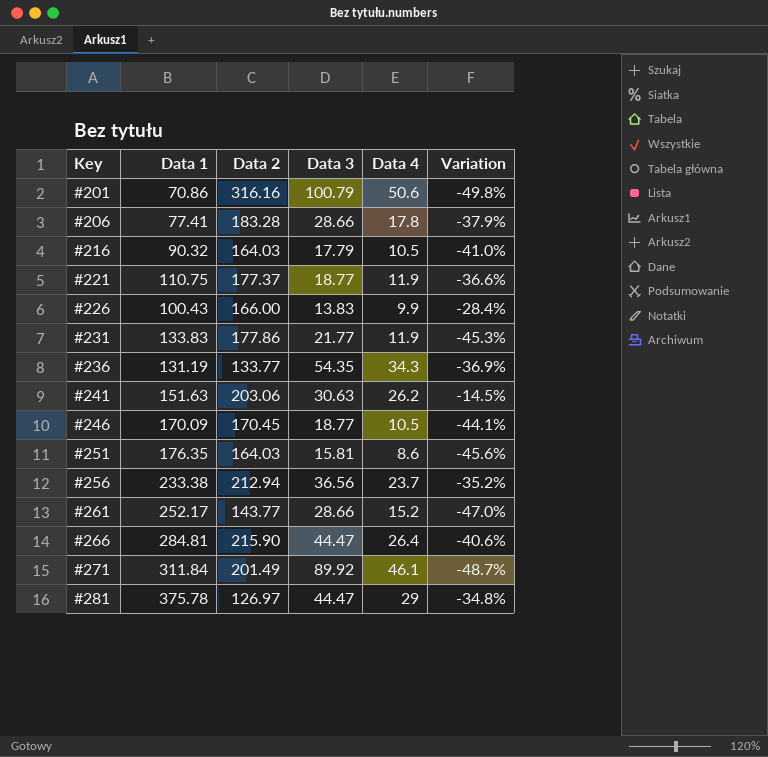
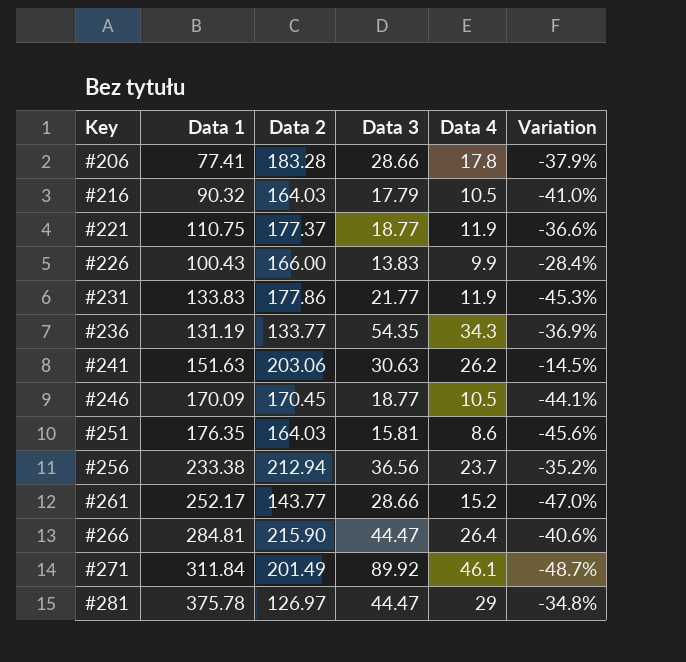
row #201: 70.86 | 316.16 | 100.79 | 50.6 | -49.8% -> none

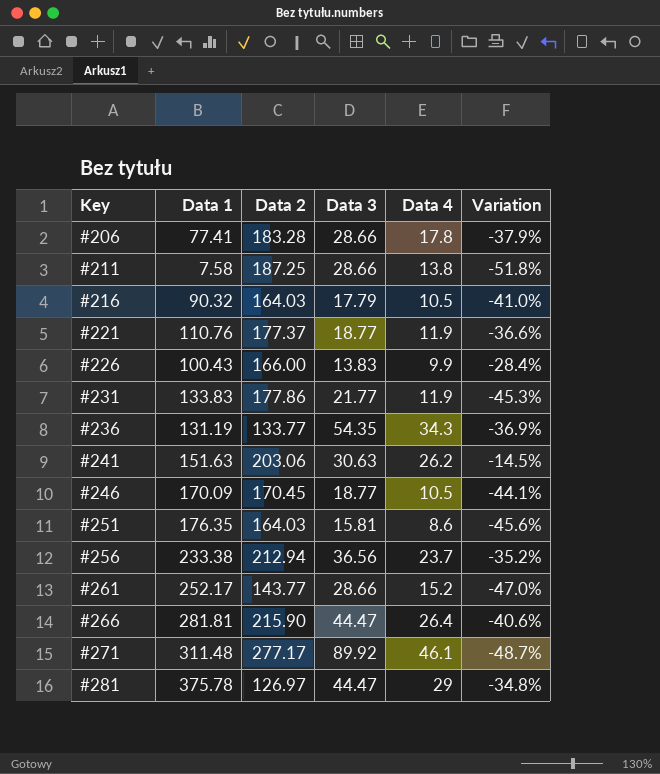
row #211: none -> 7.58 | 187.25 | 28.66 | 13.8 | -51.8%
#221 | Data 1: 110.75 -> 110.76
#266 | Data 1: 284.81 -> 281.81
#271 | Data 1: 311.84 -> 311.48
#271 | Data 2: 201.49 -> 277.17

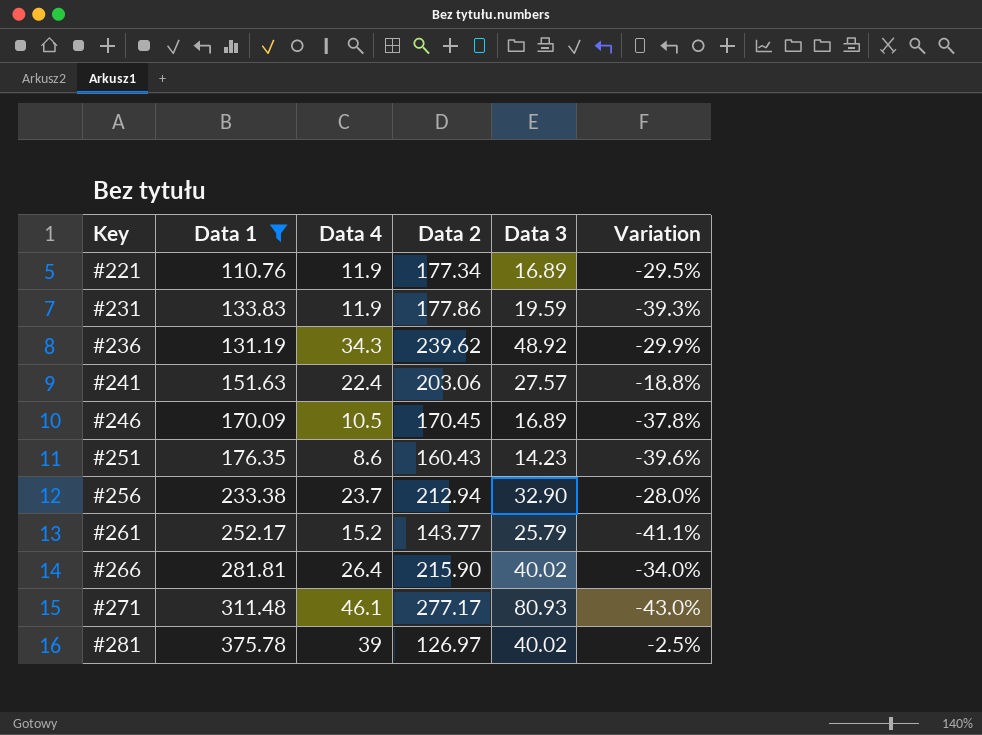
filter: none -> Data 1 >= 110.76
column Data 4 | position: 5 -> 3
#221 | Data 2: 177.37 -> 177.34
#221 | Data 3: 18.77 -> 16.89
#221 | Variation: -36.6% -> -29.5%
#231 | Data 3: 21.77 -> 19.59
#231 | Variation: -45.3% -> -39.3%
#236 | Data 2: 133.77 -> 239.62
#236 | Data 3: 54.35 -> 48.92
#236 | Variation: -36.9% -> -29.9%
#241 | Data 4: 26.2 -> 22.4
#241 | Data 3: 30.63 -> 27.57
#241 | Variation: -14.5% -> -18.8%
#246 | Data 3: 18.77 -> 16.89
#246 | Variation: -44.1% -> -37.8%
#251 | Data 2: 164.03 -> 160.43
#251 | Data 3: 15.81 -> 14.23
#251 | Variation: -45.6% -> -39.6%
#256 | Data 3: 36.56 -> 32.90
#256 | Variation: -35.2% -> -28.0%
#261 | Data 3: 28.66 -> 25.79
#261 | Variation: -47.0% -> -41.1%
#266 | Data 3: 44.47 -> 40.02
#266 | Variation: -40.6% -> -34.0%
#271 | Data 3: 89.92 -> 80.93
#271 | Variation: -48.7% -> -43.0%
#281 | Data 4: 29 -> 39
#281 | Data 3: 44.47 -> 40.02
#281 | Variation: -34.8% -> -2.5%

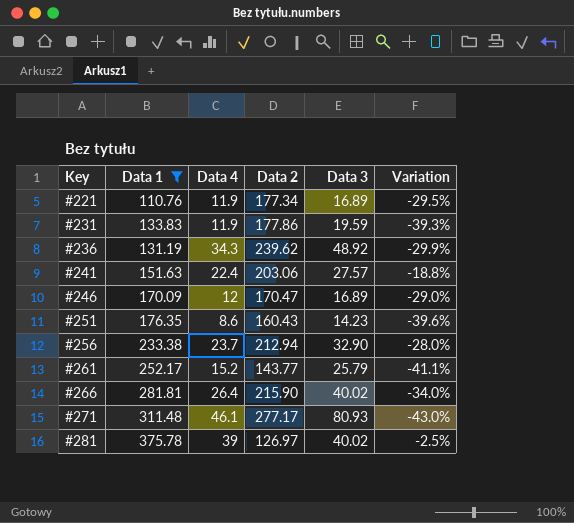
#246 | Data 4: 10.5 -> 12
#246 | Data 2: 170.45 -> 170.47
#246 | Variation: -37.8% -> -29.0%

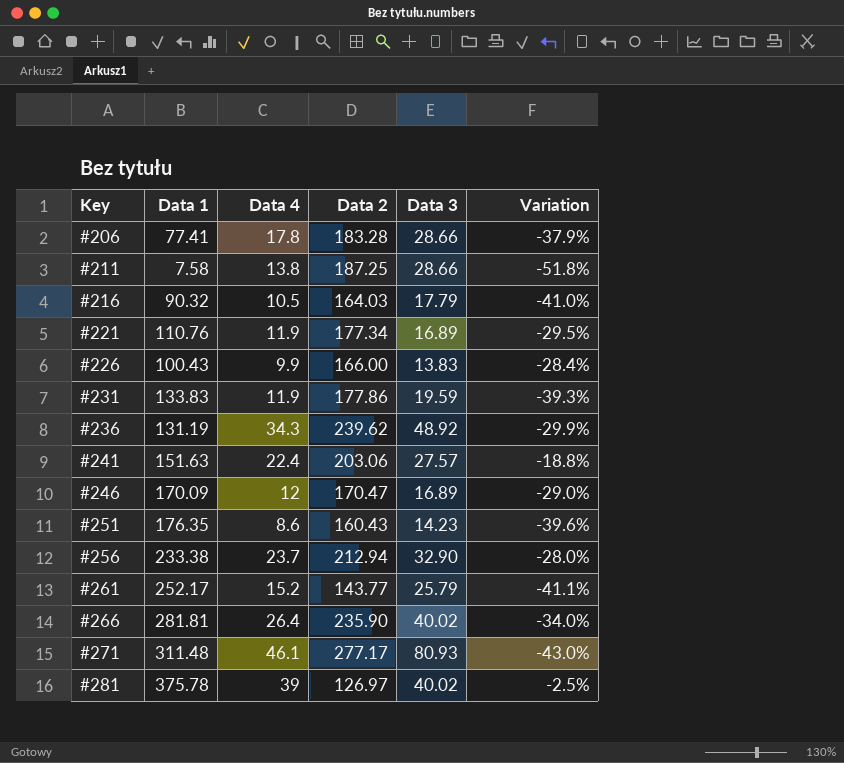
filter: Data 1 >= 110.76 -> none
#266 | Data 2: 215.90 -> 235.90

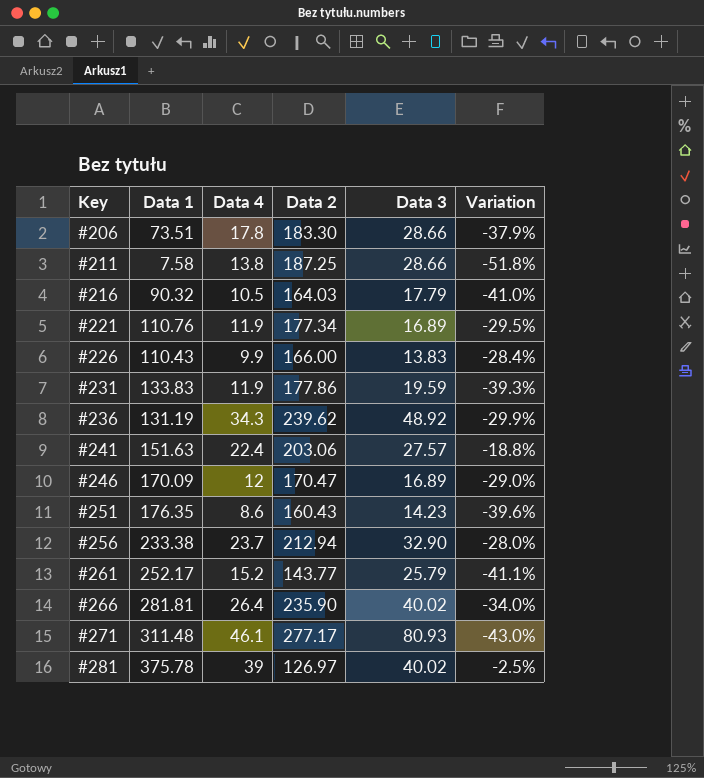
#206 | Data 1: 77.41 -> 73.51
#206 | Data 2: 183.28 -> 183.30
#226 | Data 1: 100.43 -> 110.43

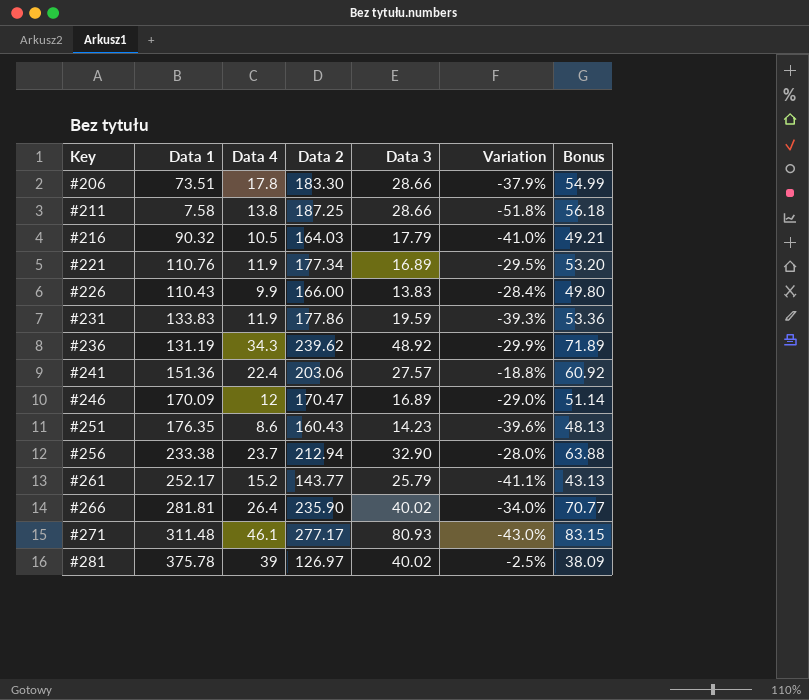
column Bonus | formula: none -> [Data 2] * 0.3
#241 | Data 1: 151.63 -> 151.36

